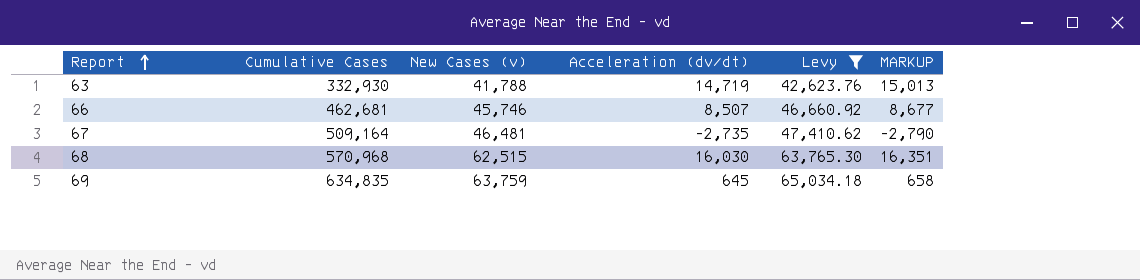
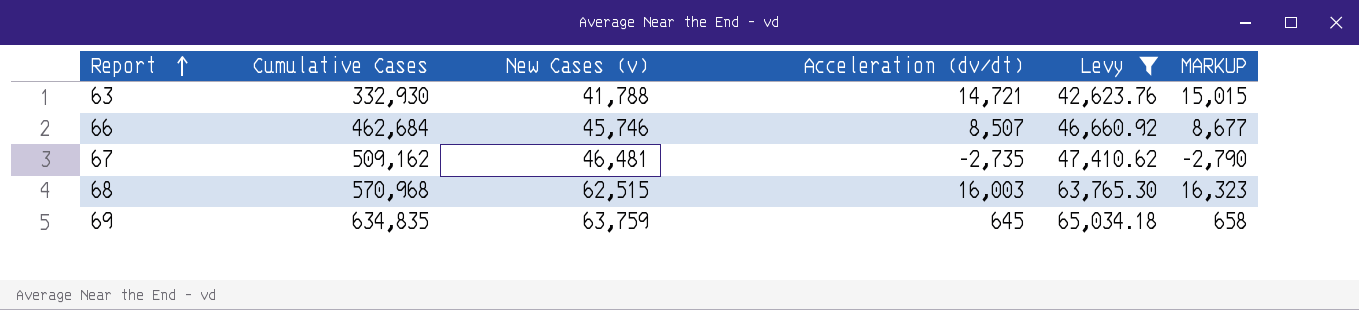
63 | Acceleration (dv/dt): 14,719 -> 14,721
63 | MARKUP: 15,013 -> 15,015
66 | Cumulative Cases: 462,681 -> 462,684
67 | Cumulative Cases: 509,164 -> 509,162
68 | Acceleration (dv/dt): 16,030 -> 16,003
68 | MARKUP: 16,351 -> 16,323

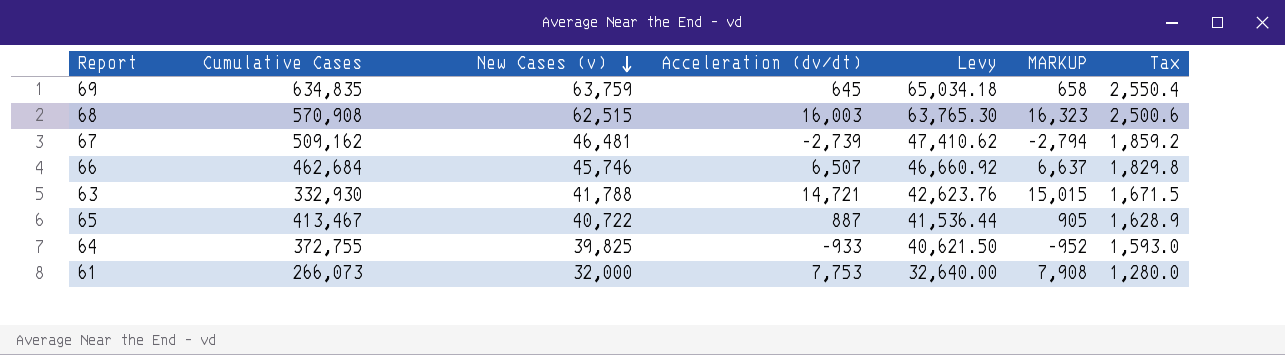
filter: Levy >= 42,623.76 -> none
row order: Report ascending -> New Cases (v) descending
column Tax | formula: none -> [New Cases (v)] * 0.04
68 | Cumulative Cases: 570,968 -> 570,908
67 | Acceleration (dv/dt): -2,735 -> -2,739
67 | MARKUP: -2,790 -> -2,794
66 | Acceleration (dv/dt): 8,507 -> 6,507
66 | MARKUP: 8,677 -> 6,637

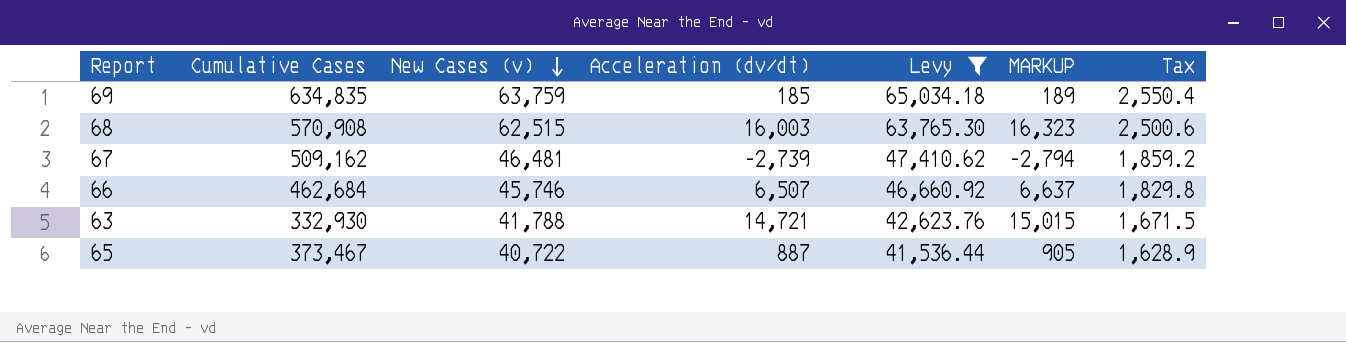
filter: none -> Levy >= 41,536.44
69 | Acceleration (dv/dt): 645 -> 185
69 | MARKUP: 658 -> 189
65 | Cumulative Cases: 413,467 -> 373,467

